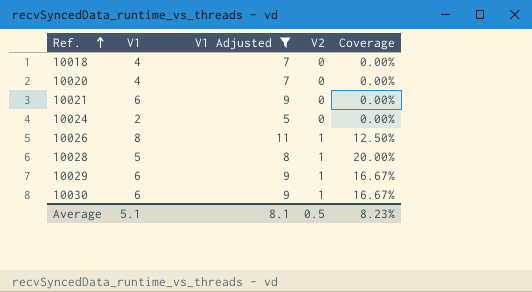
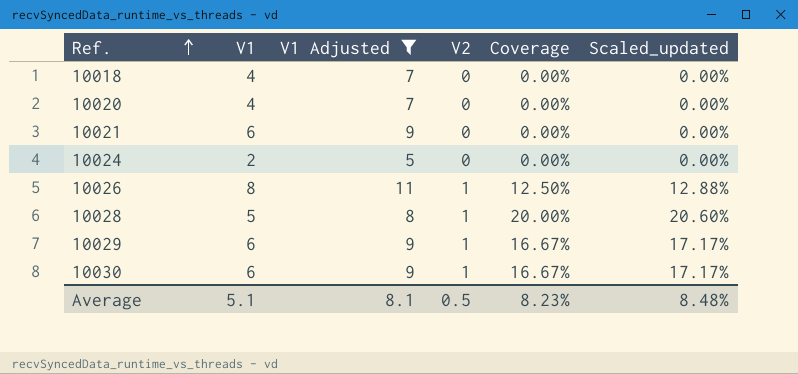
column Scaled_updated | formula: none -> [Coverage] * 1.03

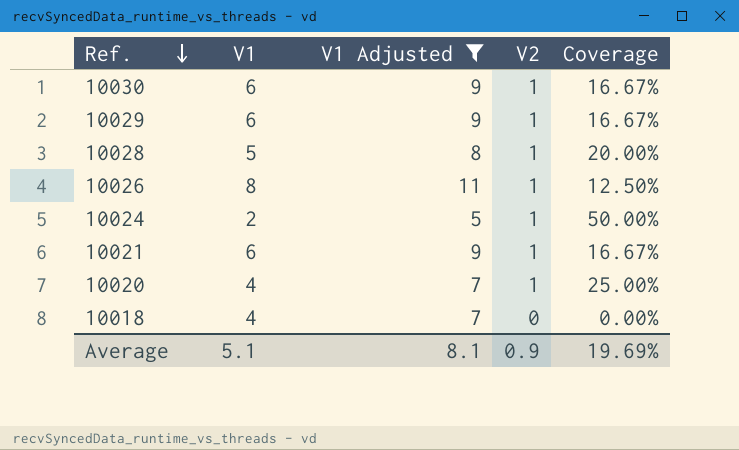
row order: Ref. ascending -> Ref. descending
column Scaled_updated | formula: [Coverage] * 1.03 -> none
10024 | V2: 0 -> 1
10024 | Coverage: 0.00% -> 50.00%
10021 | V2: 0 -> 1
10021 | Coverage: 0.00% -> 16.67%
10020 | V2: 0 -> 1
10020 | Coverage: 0.00% -> 25.00%
Average | V2: 0.5 -> 0.9
Average | Coverage: 8.23% -> 19.69%

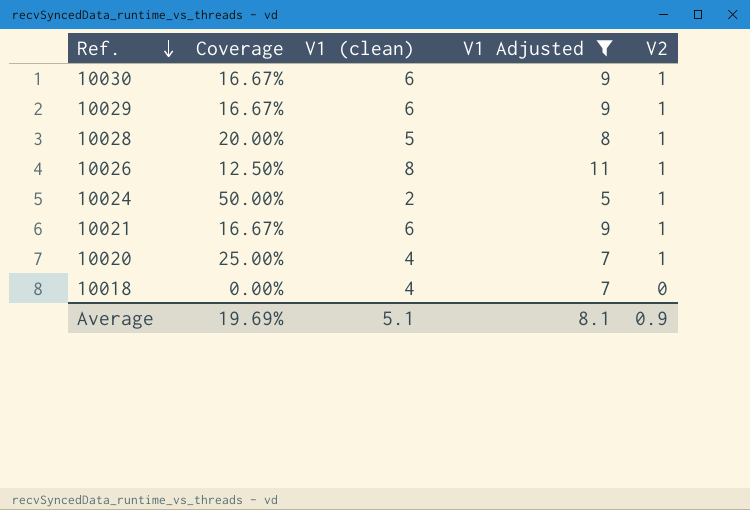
column Coverage | position: 5 -> 2
column name: V1 -> V1 (clean)

